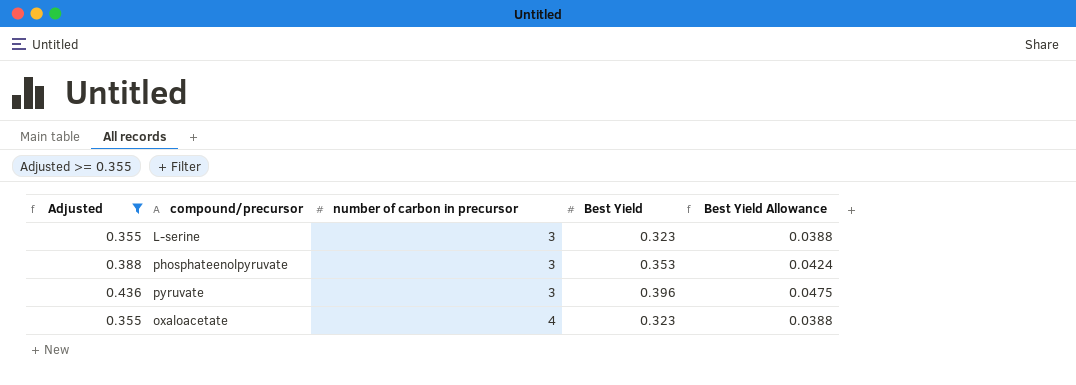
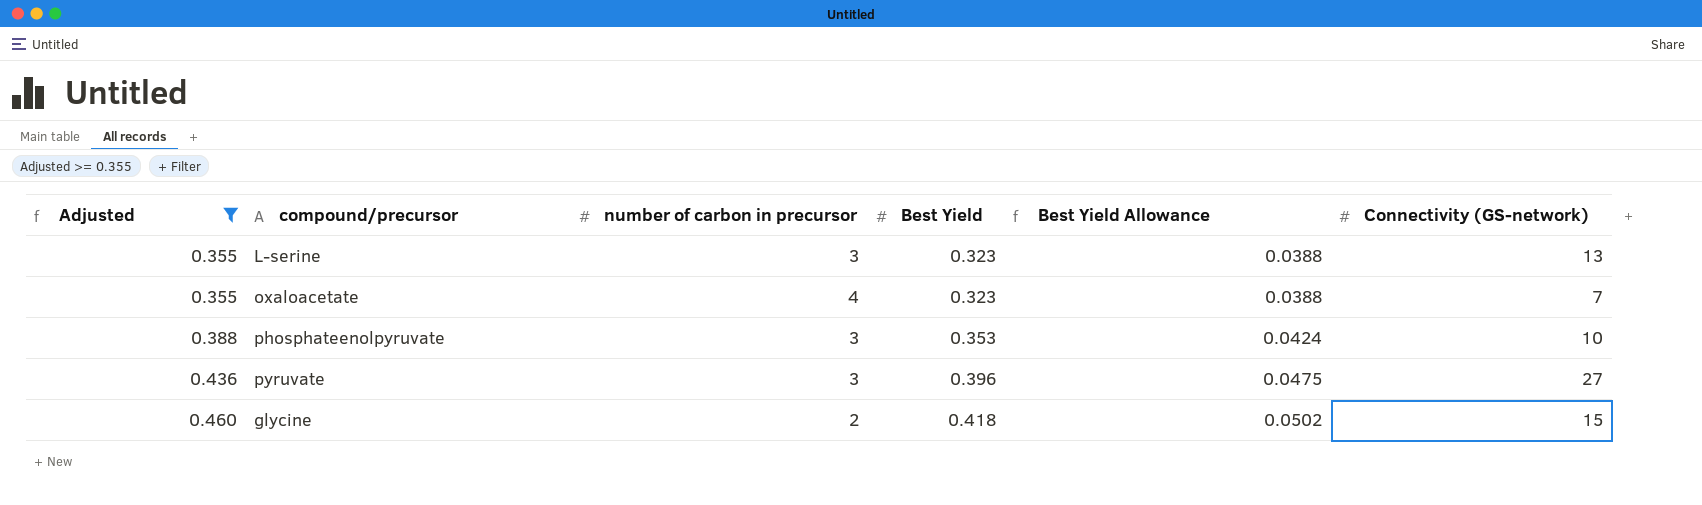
row order: number of carbon in precursor ascending -> Adjusted ascending
column Connectivity (GS-network) | position: none -> 6
row glycine: none -> 0.460 | 2 | 0.418 | 0.0502 | 15

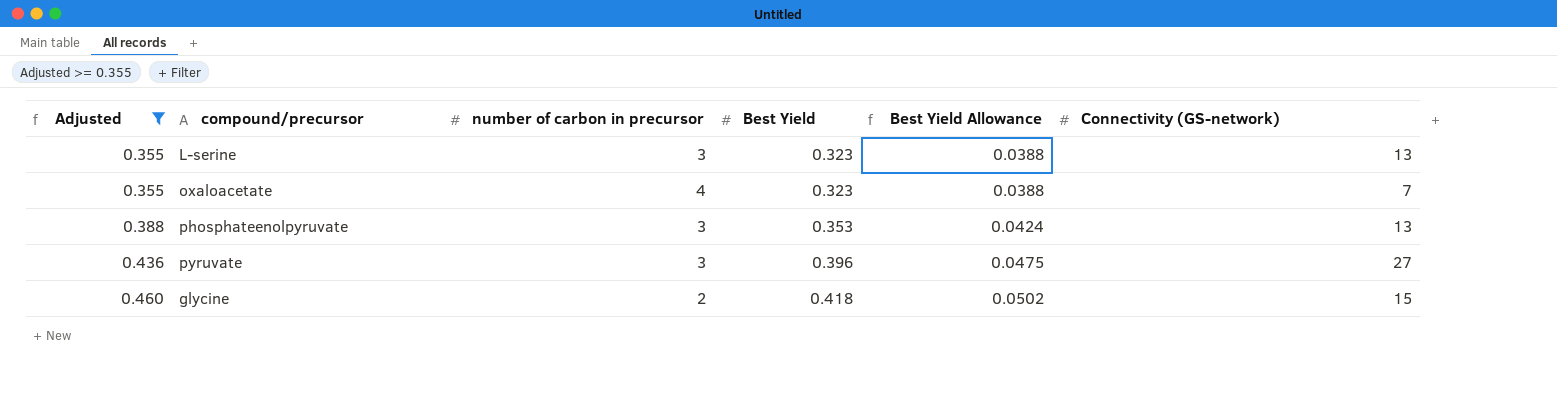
phosphateenolpyruvate | Connectivity (GS-network): 10 -> 13

